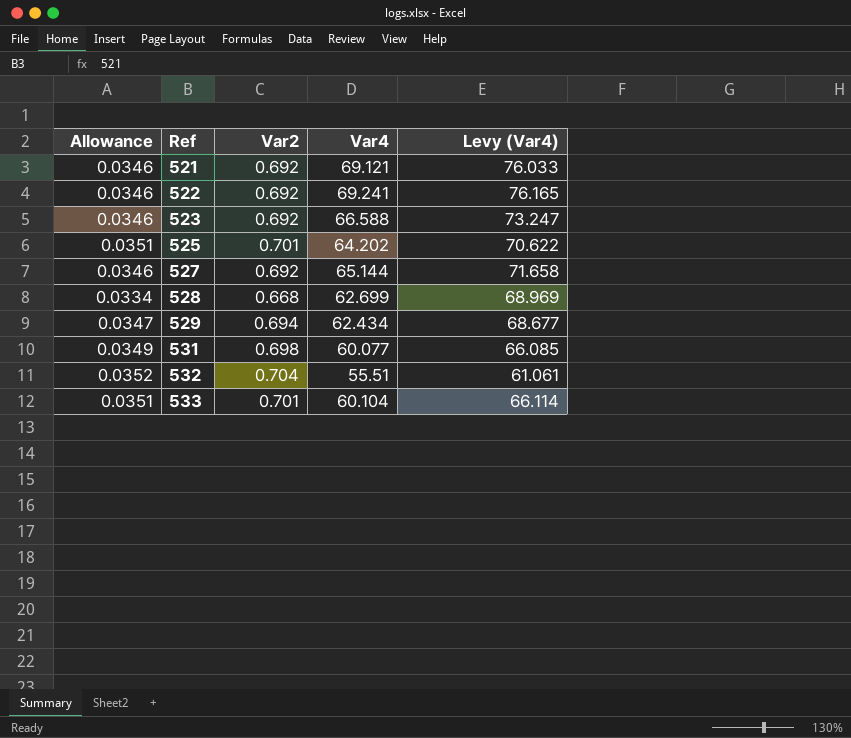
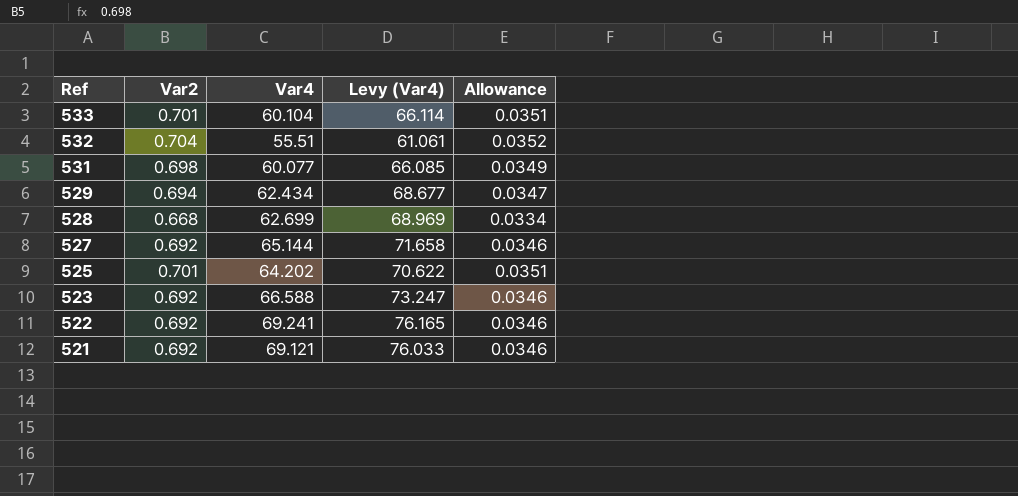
row order: Ref ascending -> Ref descending
column Allowance | position: 1 -> 5

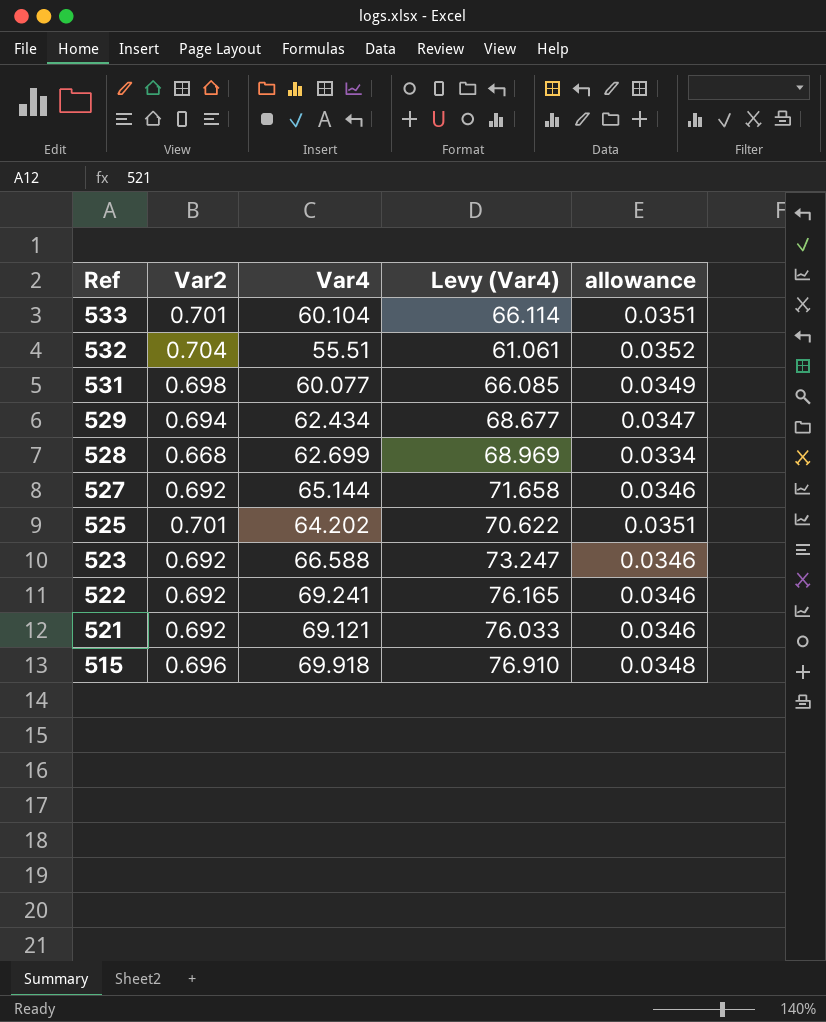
column name: Allowance -> allowance
row 515: none -> 0.696 | 69.918 | 76.910 | 0.0348

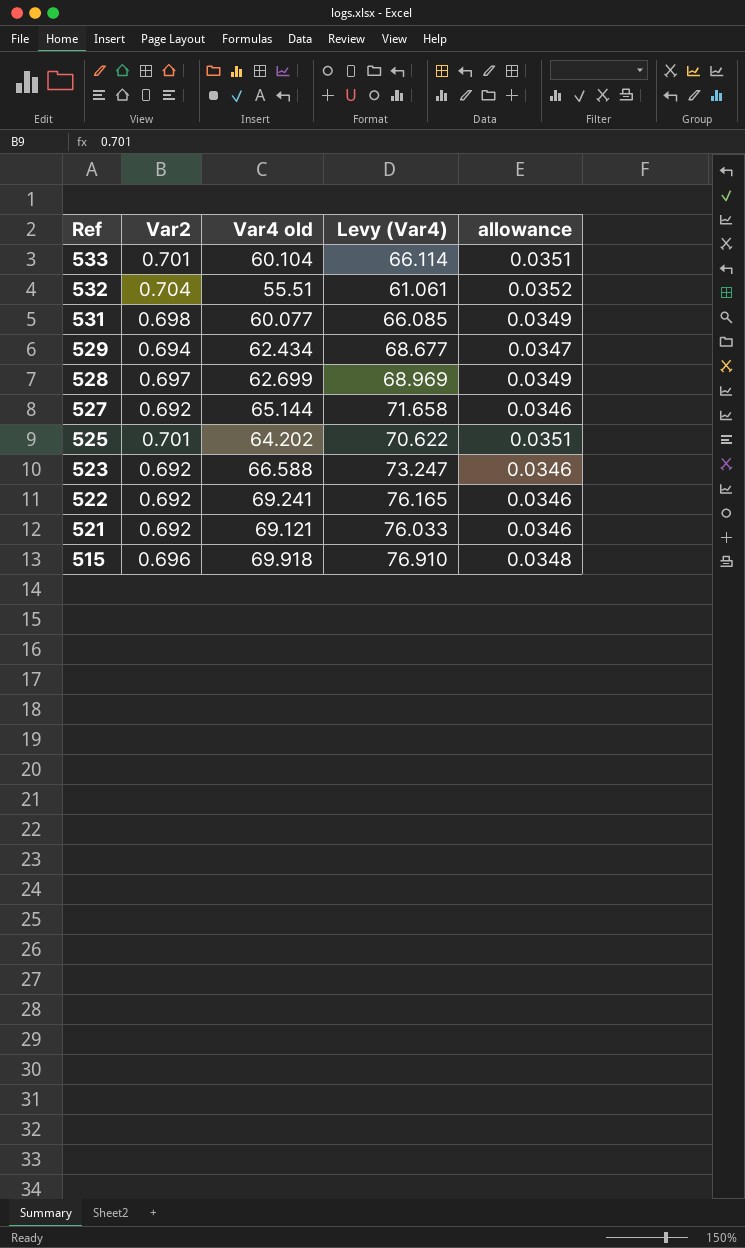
column name: Var4 -> Var4 old
528 | Var2: 0.668 -> 0.697
528 | allowance: 0.0334 -> 0.0349

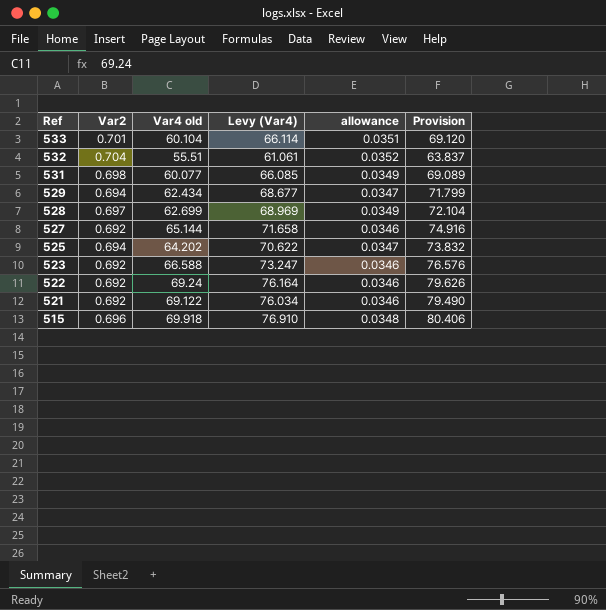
column Provision | formula: none -> [Var4 old] * 1.15
525 | Var2: 0.701 -> 0.694
525 | allowance: 0.0351 -> 0.0347
522 | Var4 old: 69.241 -> 69.24
522 | Levy (Var4): 76.165 -> 76.164
521 | Var4 old: 69.121 -> 69.122
521 | Levy (Var4): 76.033 -> 76.034

